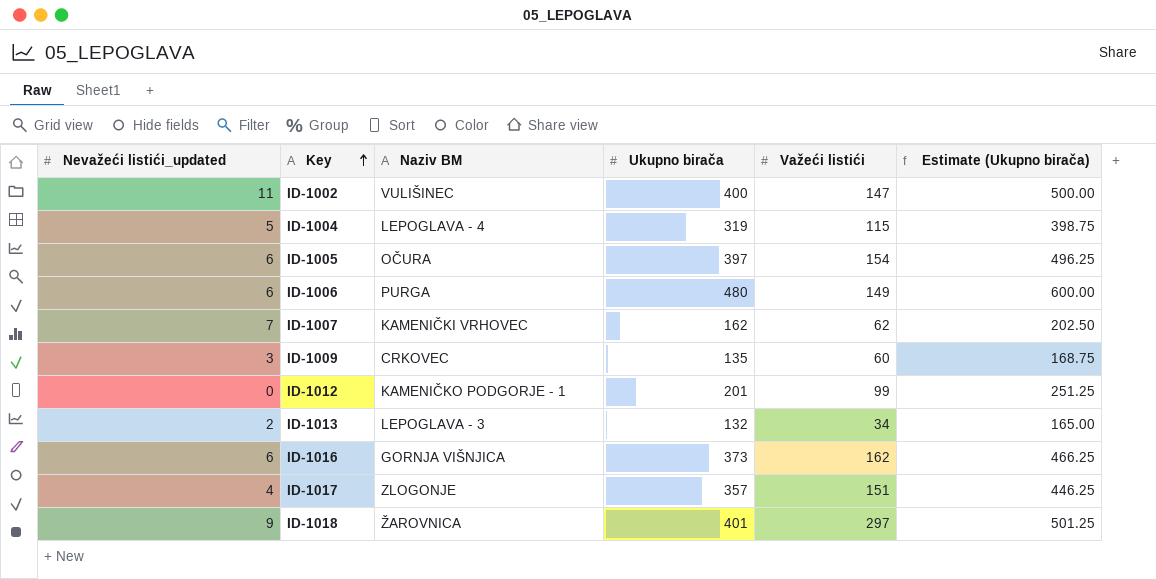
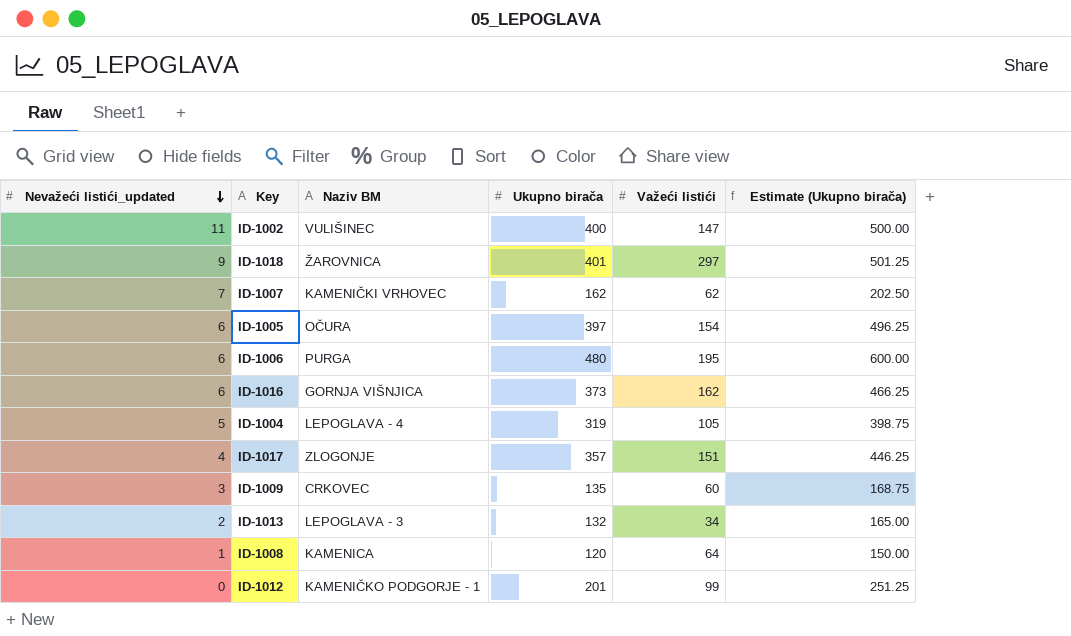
row order: Key ascending -> Nevažeći listići_updated descending
ID-1006 | Važeći listići: 149 -> 195
ID-1004 | Važeći listići: 115 -> 105
row ID-1008: none -> 1 | KAMENICA | 120 | 64 | 150.00

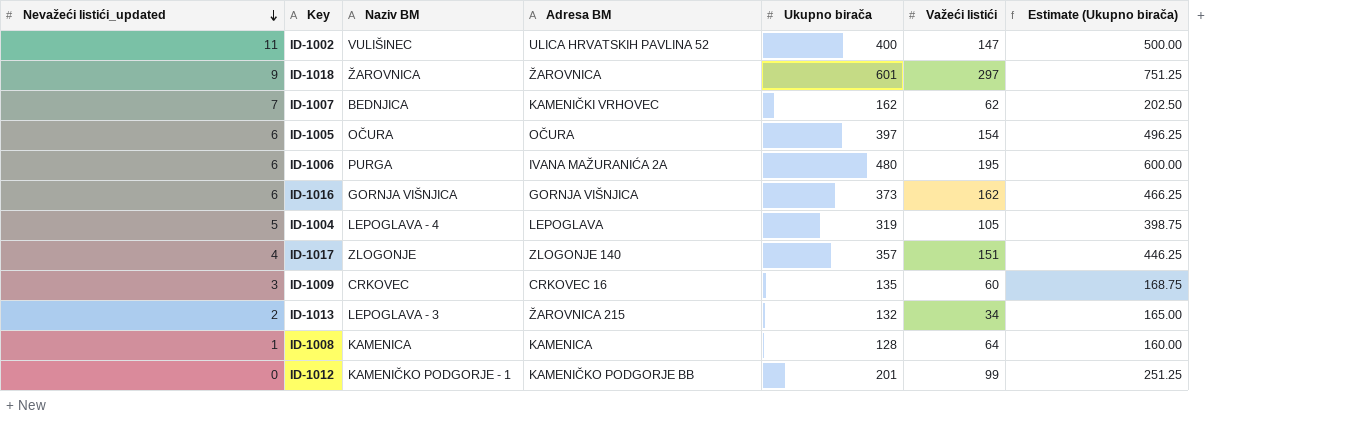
column Adresa BM | position: none -> 4
ID-1018 | Ukupno birača: 401 -> 601
ID-1018 | Estimate (Ukupno birača): 501.25 -> 751.25
ID-1007 | Naziv BM: KAMENIČKI VRHOVEC -> BEDNJICA
ID-1008 | Ukupno birača: 120 -> 128
ID-1008 | Estimate (Ukupno birača): 150.00 -> 160.00

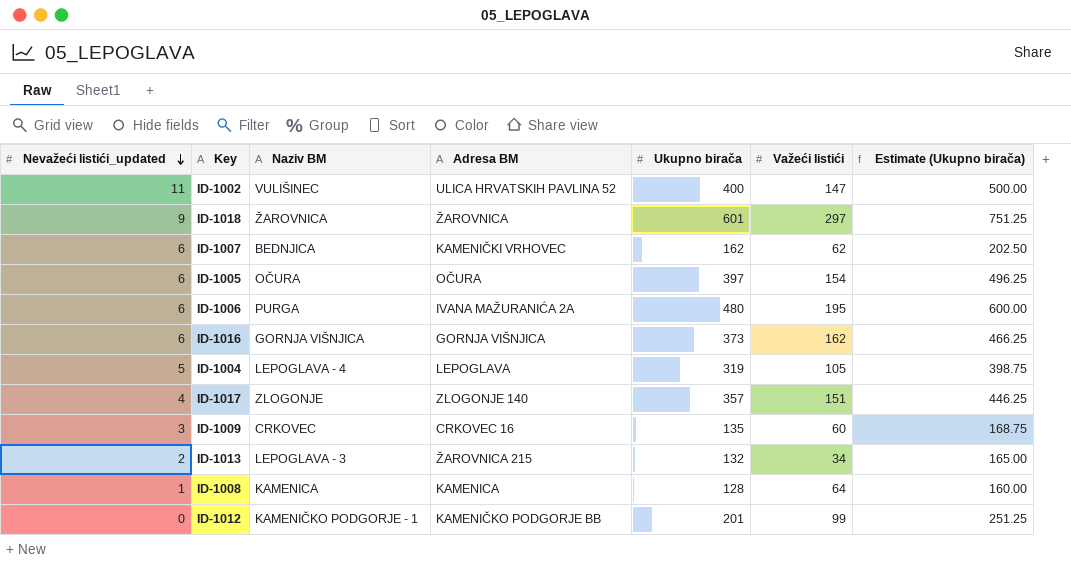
ID-1007 | Nevažeći listići_updated: 7 -> 6

